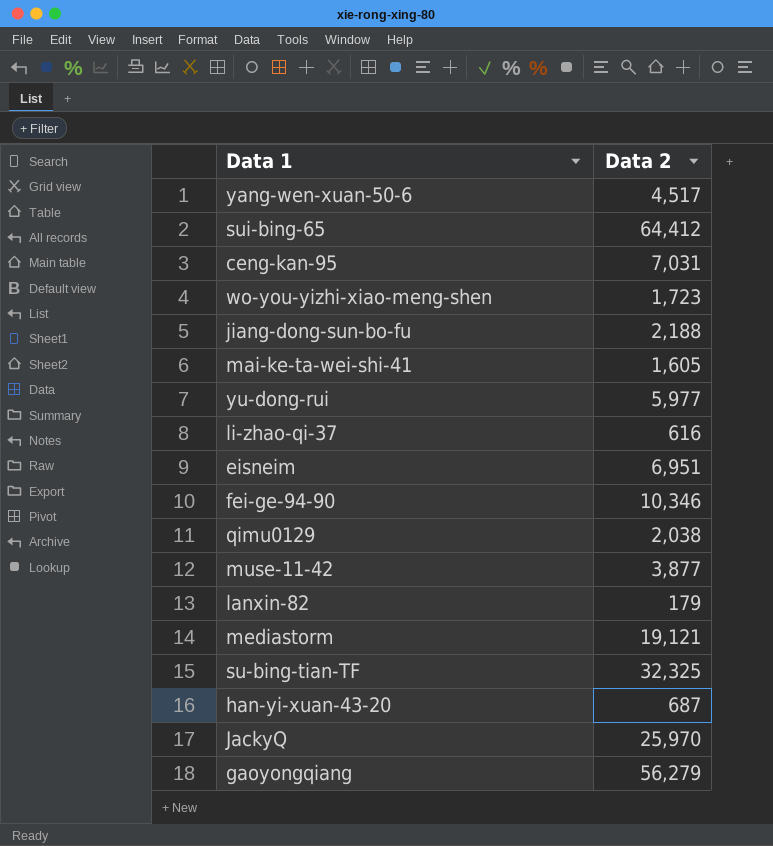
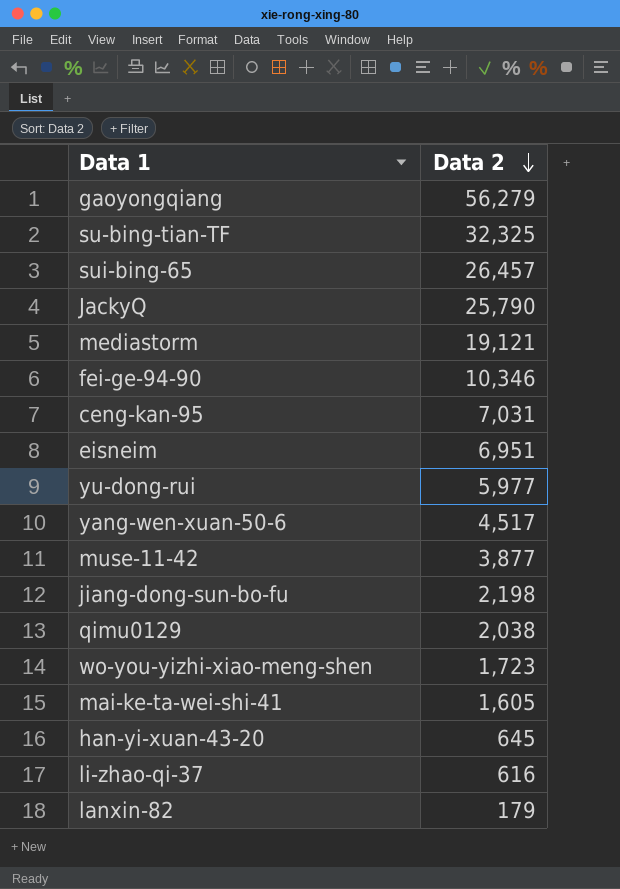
row order: none -> Data 2 descending
sui-bing-65 | Data 2: 64,412 -> 26,457
JackyQ | Data 2: 25,970 -> 25,790
jiang-dong-sun-bo-fu | Data 2: 2,188 -> 2,198
han-yi-xuan-43-20 | Data 2: 687 -> 645

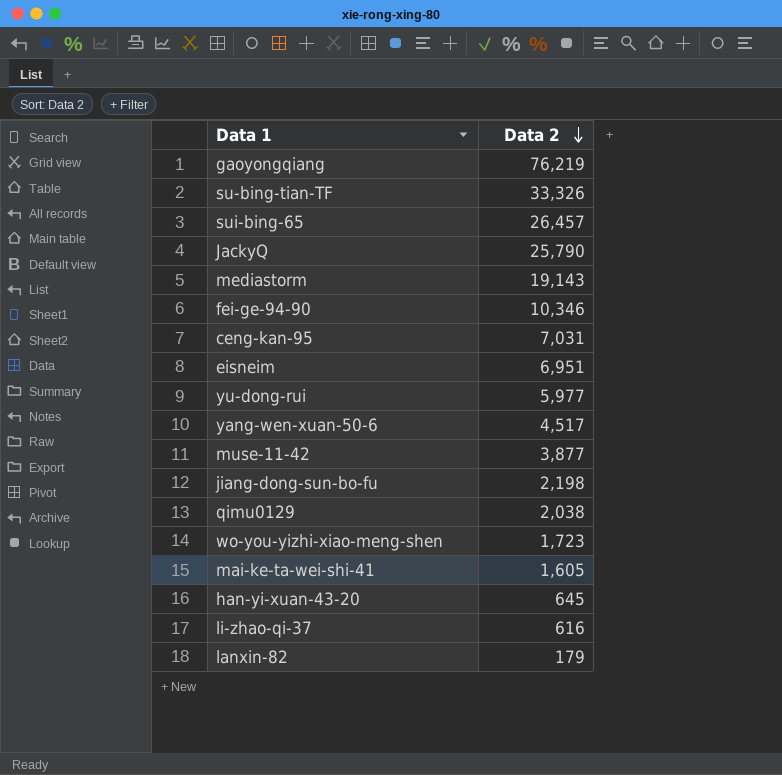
gaoyongqiang | Data 2: 56,279 -> 76,219
su-bing-tian-TF | Data 2: 32,325 -> 33,326
mediastorm | Data 2: 19,121 -> 19,143

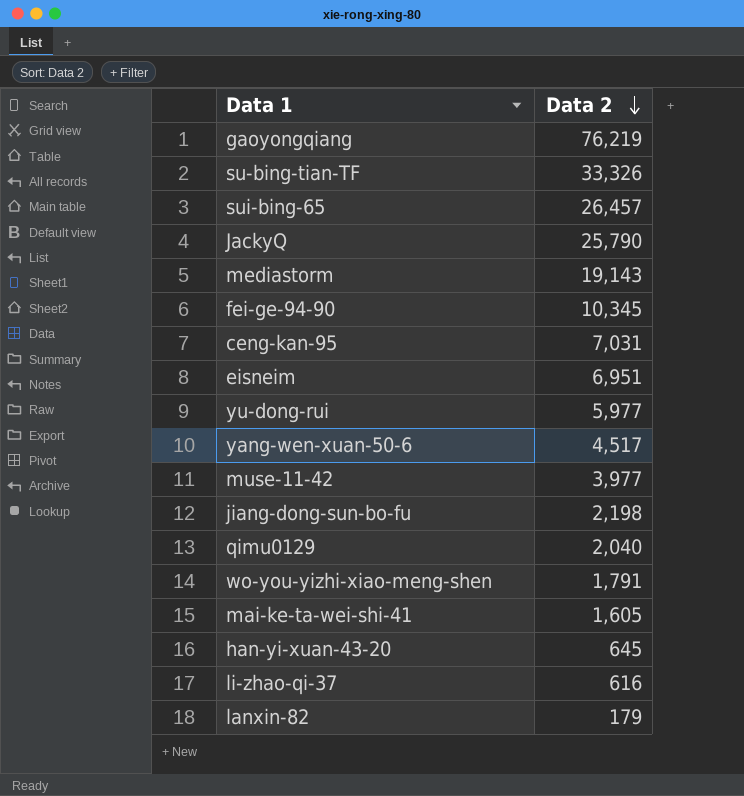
fei-ge-94-90 | Data 2: 10,346 -> 10,345
muse-11-42 | Data 2: 3,877 -> 3,977
qimu0129 | Data 2: 2,038 -> 2,040
wo-you-yizhi-xiao-meng-shen | Data 2: 1,723 -> 1,791

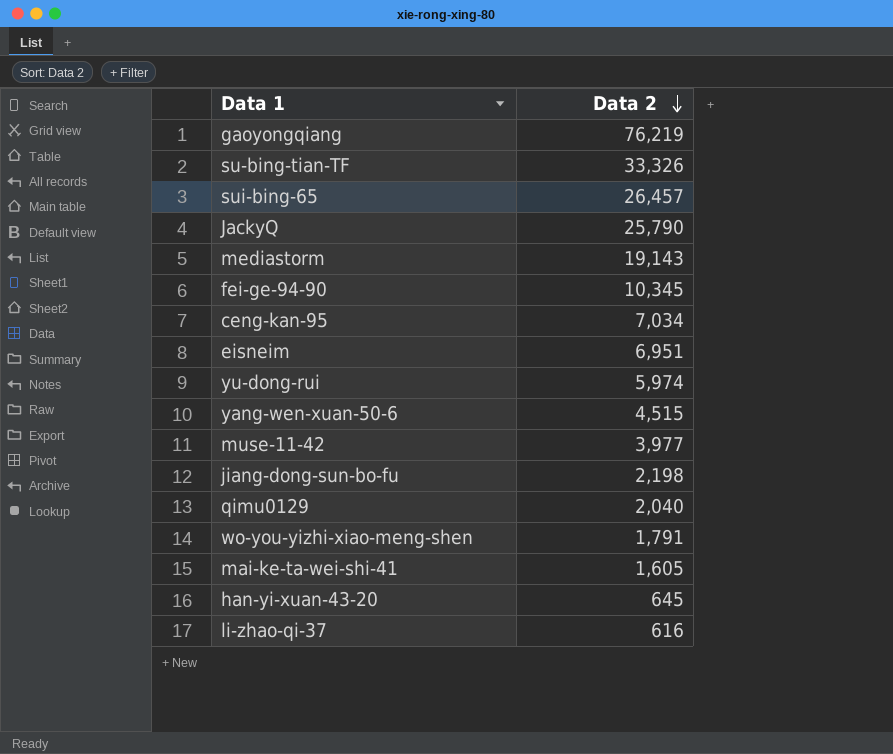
row lanxin-82: 179 -> none
ceng-kan-95 | Data 2: 7,031 -> 7,034
yu-dong-rui | Data 2: 5,977 -> 5,974
yang-wen-xuan-50-6 | Data 2: 4,517 -> 4,515

